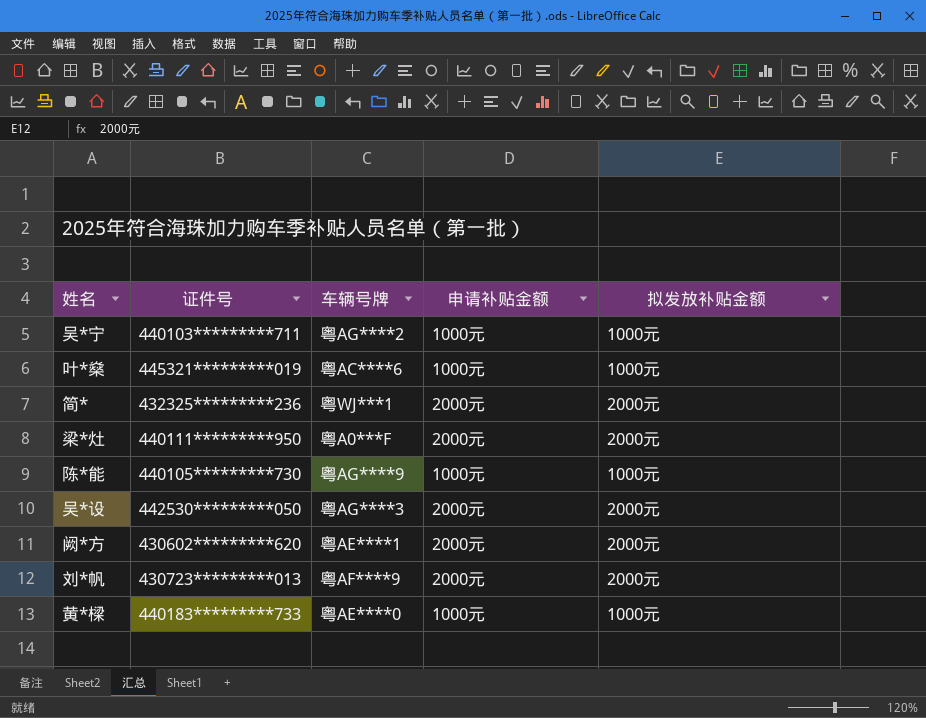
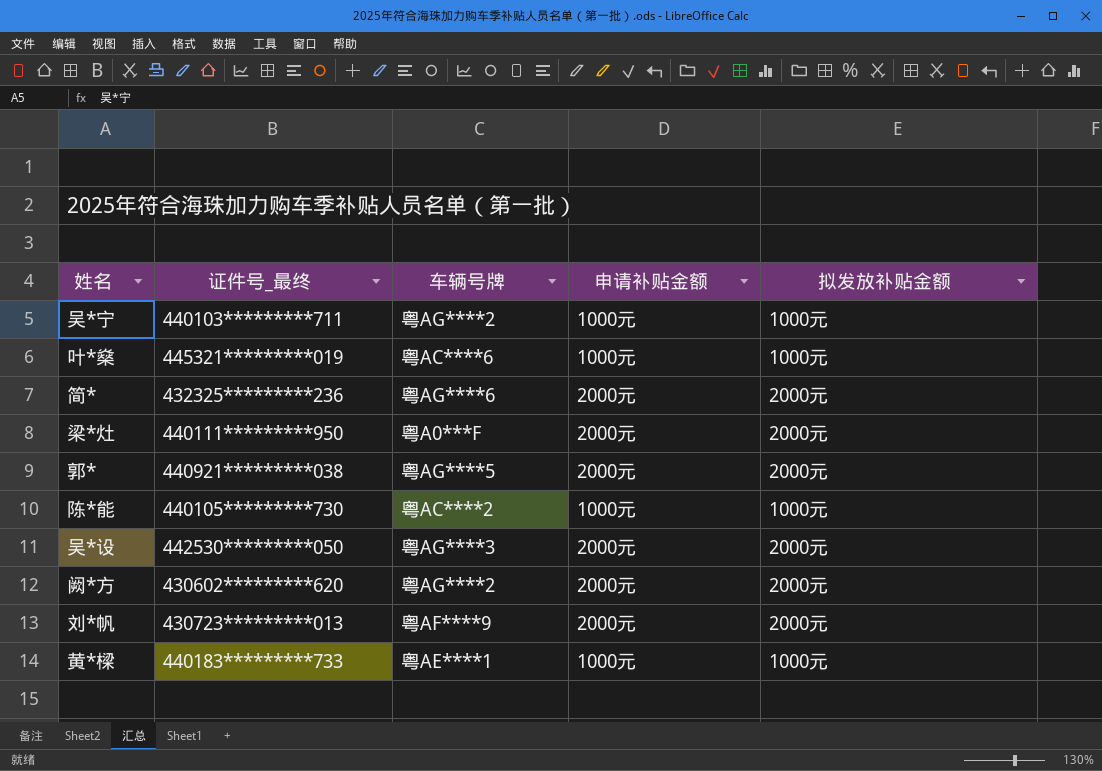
column name: 证件号 -> 证件号_最终
简* | 车辆号牌: 粤WJ***1 -> 粤AG****6
row 郭*: none -> 440921*********038 | 粤AG****5 | 2000元 | 2000元
陈*能 | 车辆号牌: 粤AG****9 -> 粤AC****2
阙*方 | 车辆号牌: 粤AE****1 -> 粤AG****2
黄*樑 | 车辆号牌: 粤AE****0 -> 粤AE****1

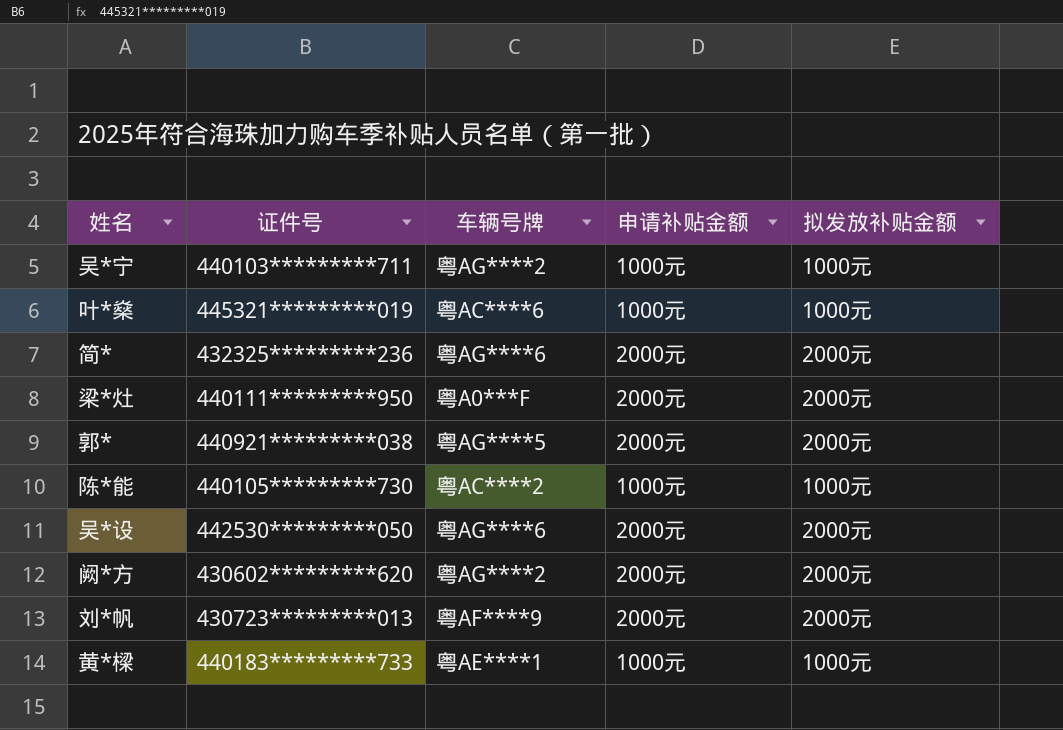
column name: 证件号_最终 -> 证件号
吴*设 | 车辆号牌: 粤AG****3 -> 粤AG****6

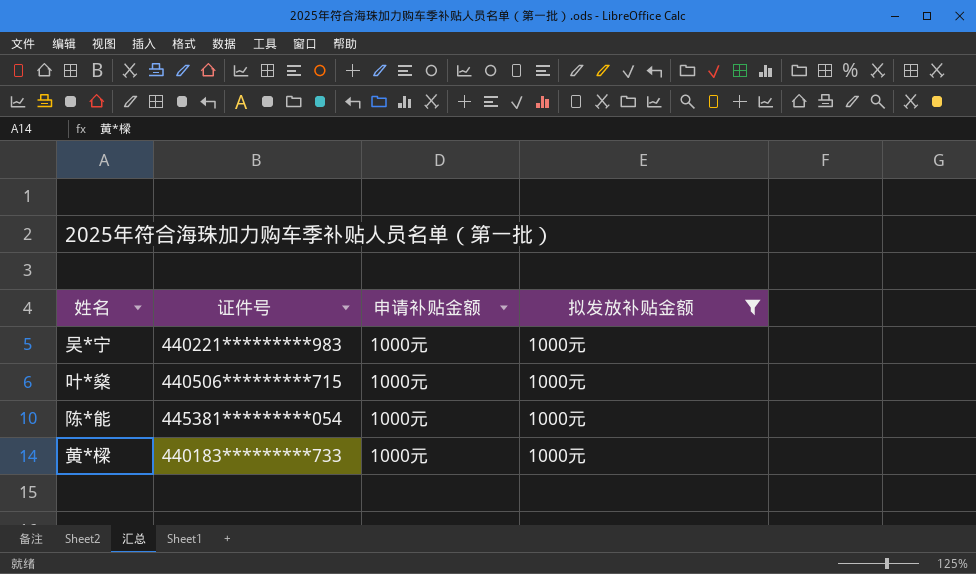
filter: none -> 拟发放补贴金额 = 1000元
column 车辆号牌 | position: 3 -> none
吴*宁 | 证件号: 440103*********711 -> 440221*********983
叶*燊 | 证件号: 445321*********019 -> 440506*********715
陈*能 | 证件号: 440105*********730 -> 445381*********054

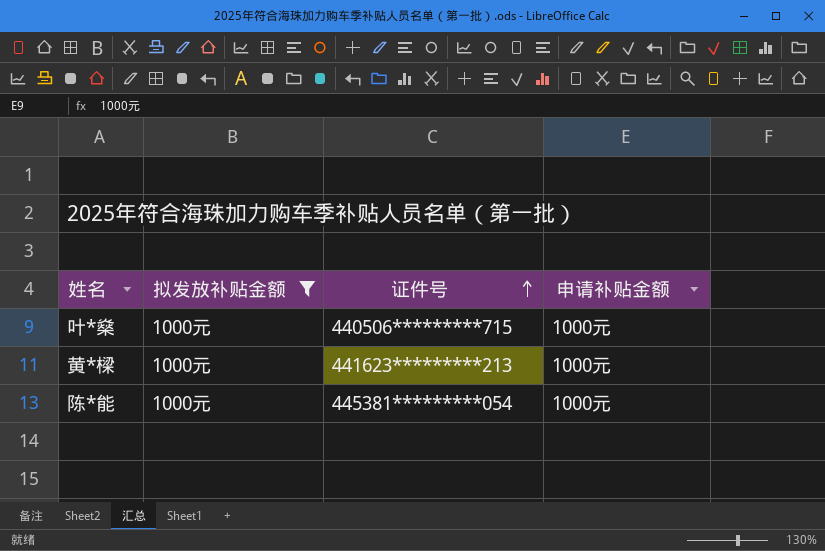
row order: none -> 证件号 ascending
column 拟发放补贴金额 | position: 4 -> 2
row 吴*宁: 440221*********983 | 1000元 | 1000元 -> none
黄*樑 | 证件号: 440183*********733 -> 441623*********213

